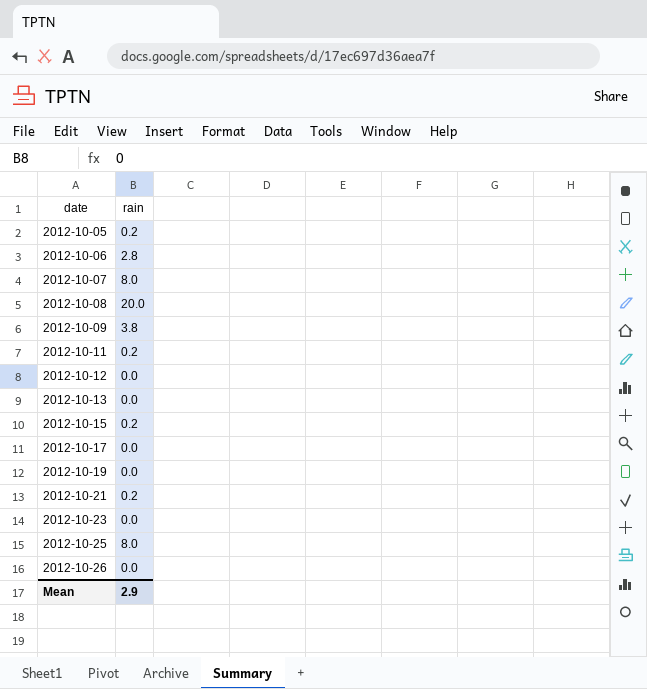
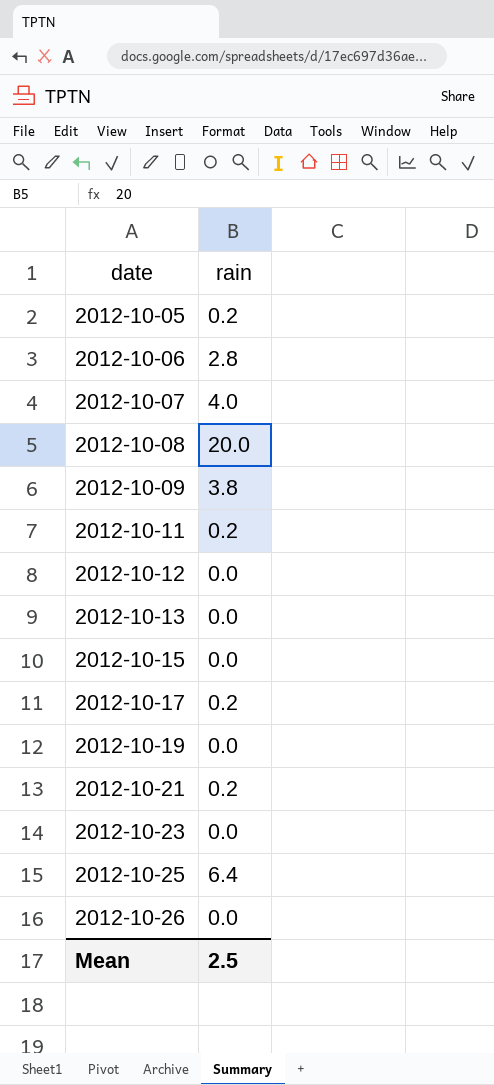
2012-10-07 | rain: 8.0 -> 4.0
2012-10-15 | rain: 0.2 -> 0.0
2012-10-17 | rain: 0.0 -> 0.2
2012-10-25 | rain: 8.0 -> 6.4
Mean | rain: 2.9 -> 2.5

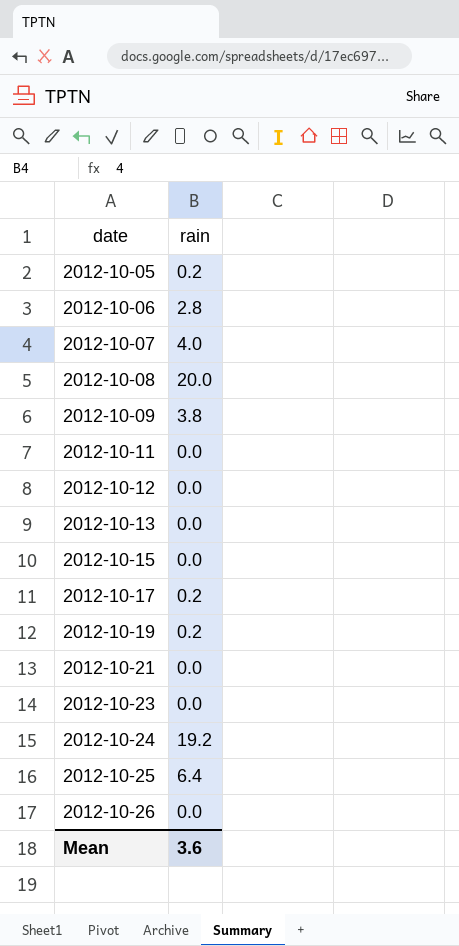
2012-10-11 | rain: 0.2 -> 0.0
2012-10-19 | rain: 0.0 -> 0.2
2012-10-21 | rain: 0.2 -> 0.0
row 2012-10-24: none -> 19.2
Mean | rain: 2.5 -> 3.6

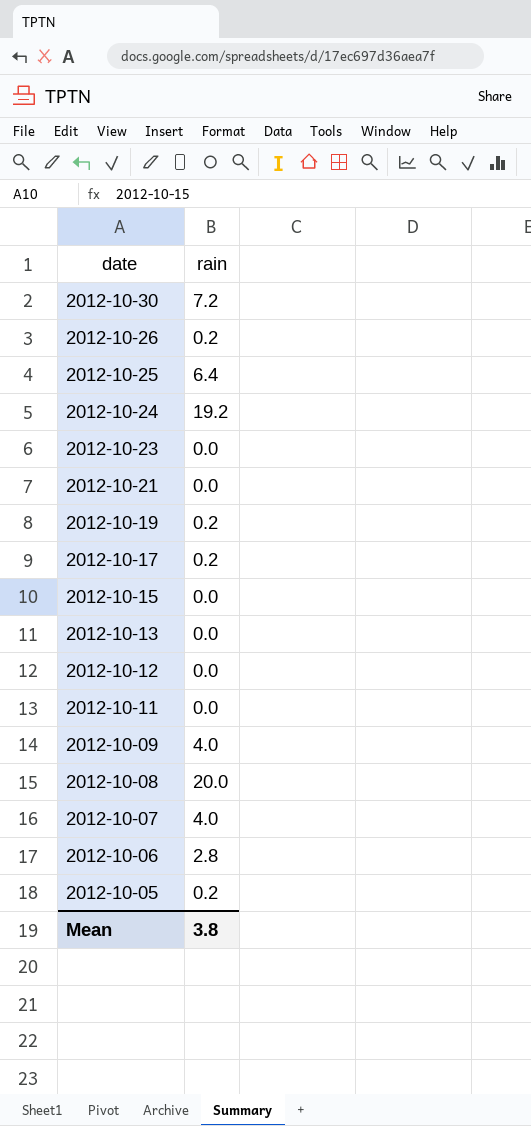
row order: date ascending -> date descending
row 2012-10-30: none -> 7.2
2012-10-26 | rain: 0.0 -> 0.2
2012-10-09 | rain: 3.8 -> 4.0
Mean | rain: 3.6 -> 3.8

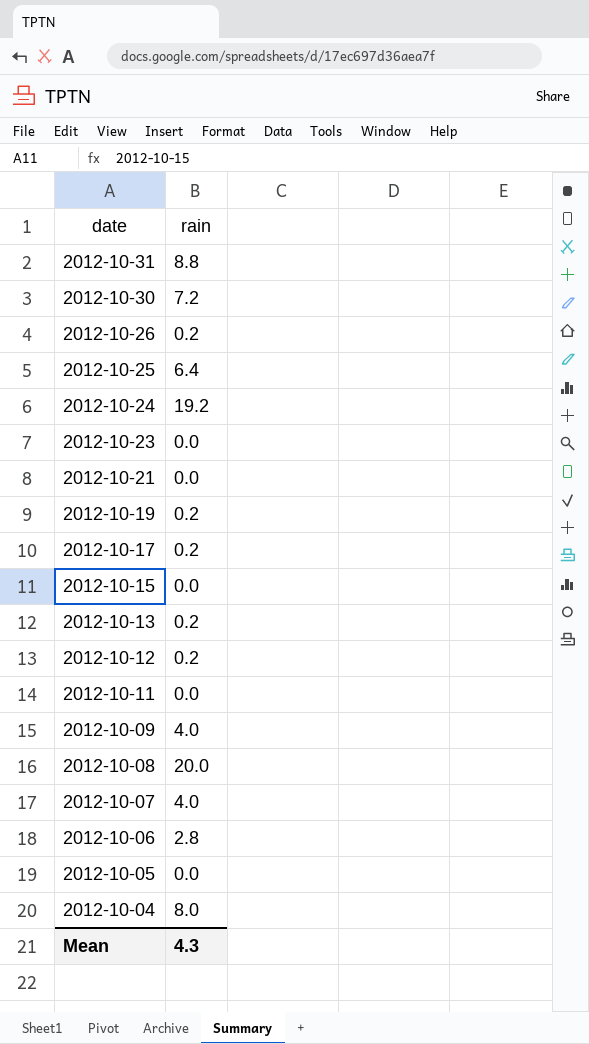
row 2012-10-31: none -> 8.8
2012-10-13 | rain: 0.0 -> 0.2
2012-10-12 | rain: 0.0 -> 0.2
2012-10-05 | rain: 0.2 -> 0.0
row 2012-10-04: none -> 8.0
Mean | rain: 3.8 -> 4.3

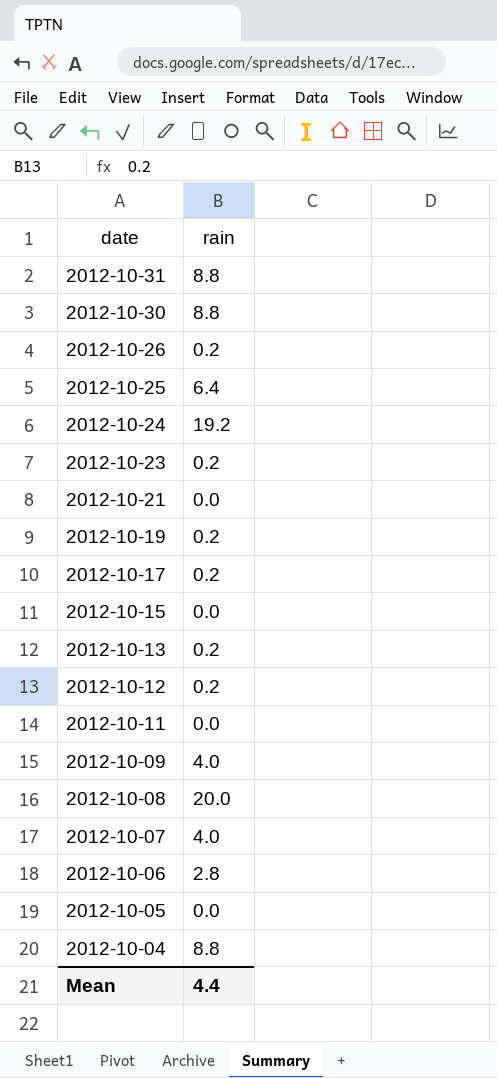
2012-10-30 | rain: 7.2 -> 8.8
2012-10-23 | rain: 0.0 -> 0.2
2012-10-04 | rain: 8.0 -> 8.8
Mean | rain: 4.3 -> 4.4

